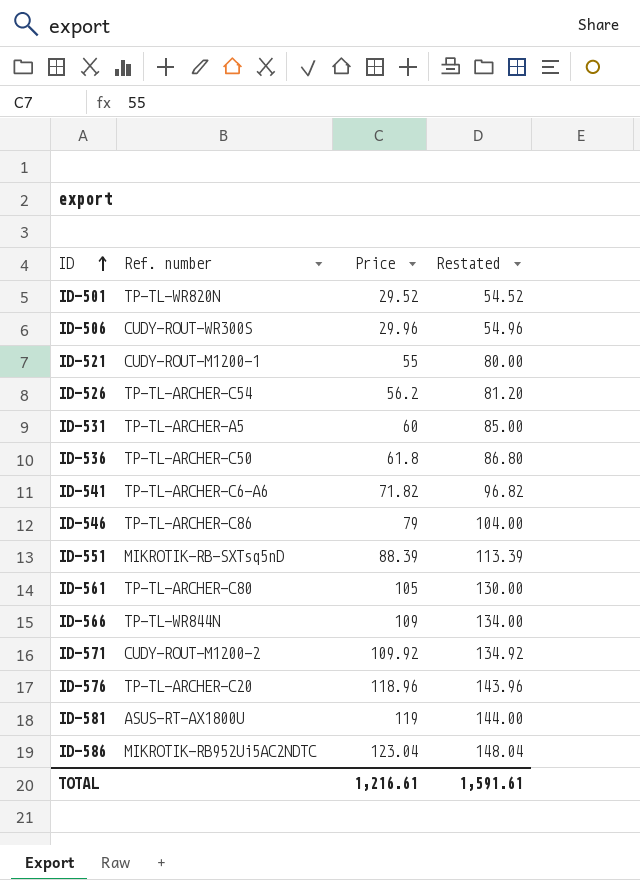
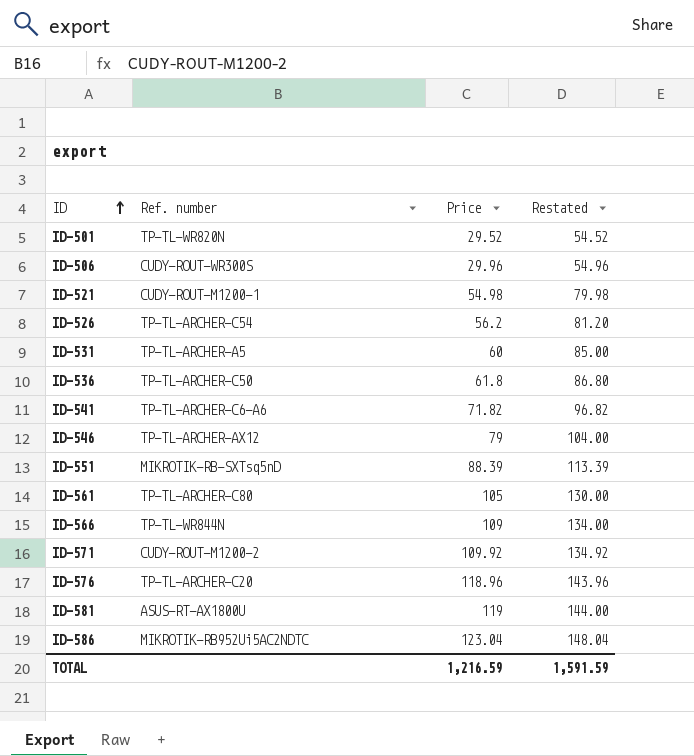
ID-521 | Price: 55 -> 54.98
ID-521 | Restated: 80.00 -> 79.98
ID-546 | Ref. number: TP-TL-ARCHER-C86 -> TP-TL-ARCHER-AX12
TOTAL | Price: 1,216.61 -> 1,216.59
TOTAL | Restated: 1,591.61 -> 1,591.59

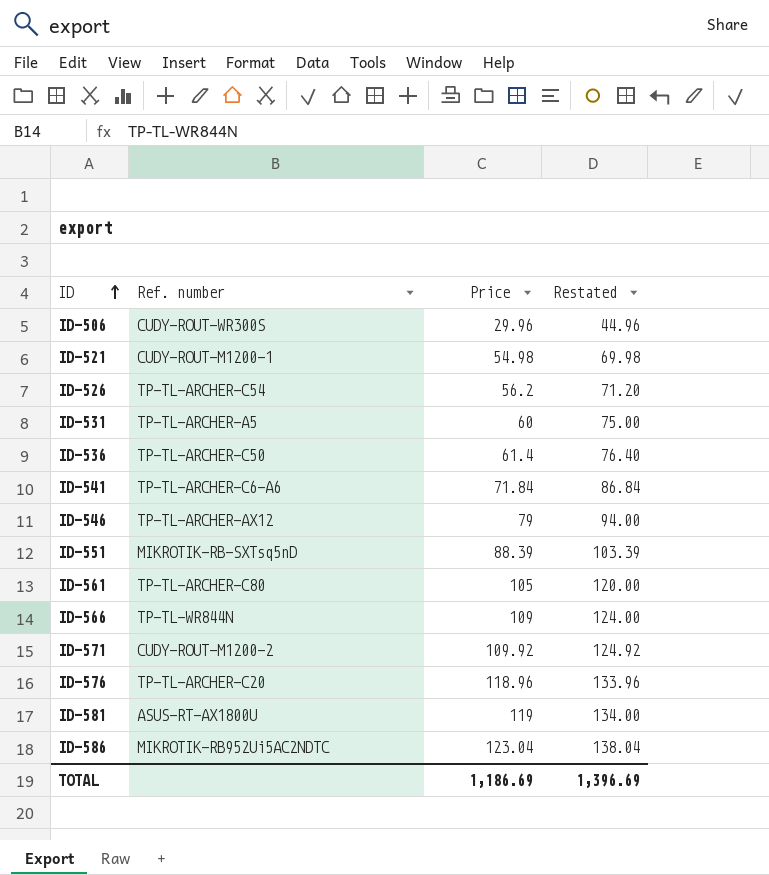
column Restated | formula: [Price] + 25 -> [Price] + 15
row ID-501: TP-TL-WR820N | 29.52 | 54.52 -> none
ID-536 | Price: 61.8 -> 61.4
ID-541 | Price: 71.82 -> 71.84
TOTAL | Price: 1,216.59 -> 1,186.69
TOTAL | Restated: 1,591.59 -> 1,396.69

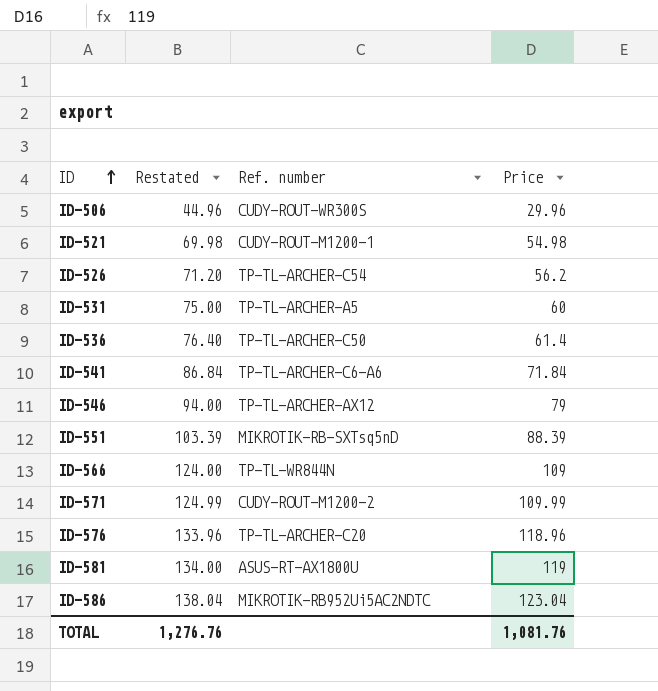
column Restated | position: 4 -> 2
row ID-561: TP-TL-ARCHER-C80 | 105 | 120.00 -> none
ID-571 | Restated: 124.92 -> 124.99
ID-571 | Price: 109.92 -> 109.99
TOTAL | Restated: 1,396.69 -> 1,276.76
TOTAL | Price: 1,186.69 -> 1,081.76

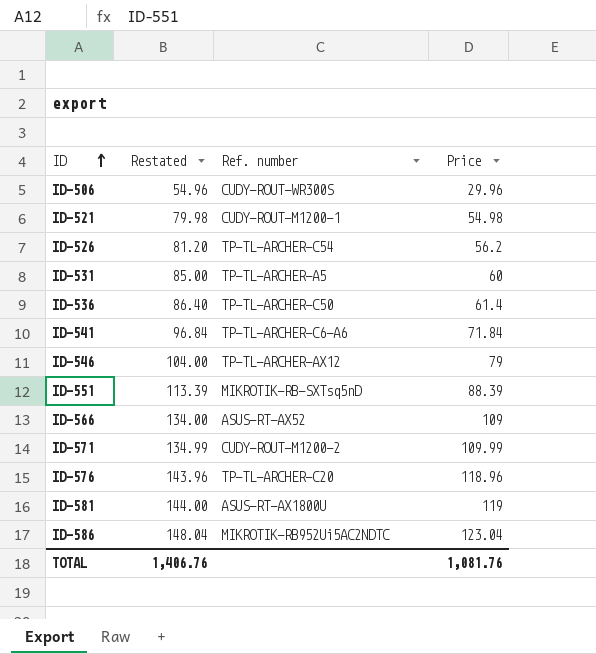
column Restated | formula: [Price] + 15 -> [Price] + 25
ID-566 | Ref. number: TP-TL-WR844N -> ASUS-RT-AX52
TOTAL | Restated: 1,276.76 -> 1,406.76

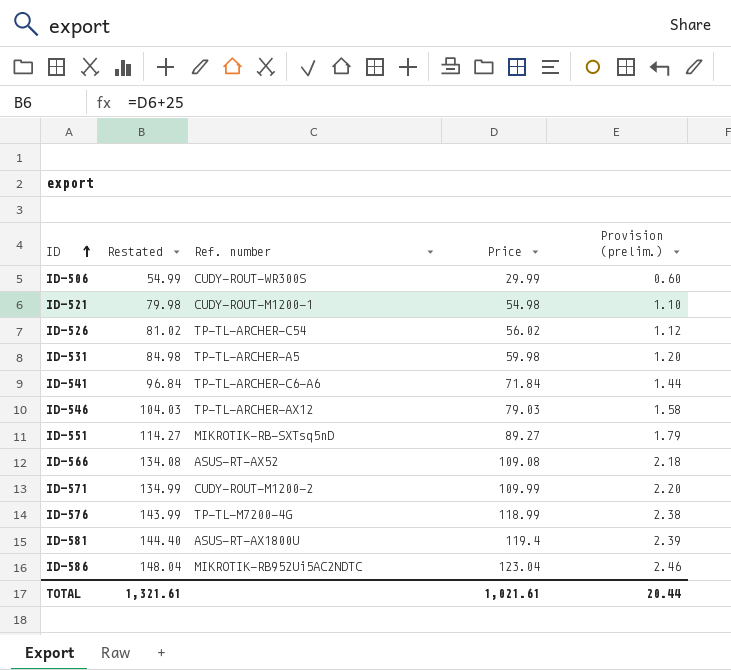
column Provision (prelim.) | formula: none -> [Price] * 0.02
row ID-536: 86.40 | TP-TL-ARCHER-C50 | 61.4 -> none
ID-506 | Restated: 54.96 -> 54.99
ID-506 | Price: 29.96 -> 29.99
ID-526 | Restated: 81.20 -> 81.02
ID-526 | Price: 56.2 -> 56.02
ID-531 | Restated: 85.00 -> 84.98
ID-531 | Price: 60 -> 59.98
ID-546 | Restated: 104.00 -> 104.03
ID-546 | Price: 79 -> 79.03
ID-551 | Restated: 113.39 -> 114.27
ID-551 | Price: 88.39 -> 89.27
ID-566 | Restated: 134.00 -> 134.08
ID-566 | Price: 109 -> 109.08
ID-576 | Restated: 143.96 -> 143.99
ID-576 | Ref. number: TP-TL-ARCHER-C20 -> TP-TL-M7200-4G
ID-576 | Price: 118.96 -> 118.99
ID-581 | Restated: 144.00 -> 144.40
ID-581 | Price: 119 -> 119.4
TOTAL | Restated: 1,406.76 -> 1,321.61
TOTAL | Price: 1,081.76 -> 1,021.61

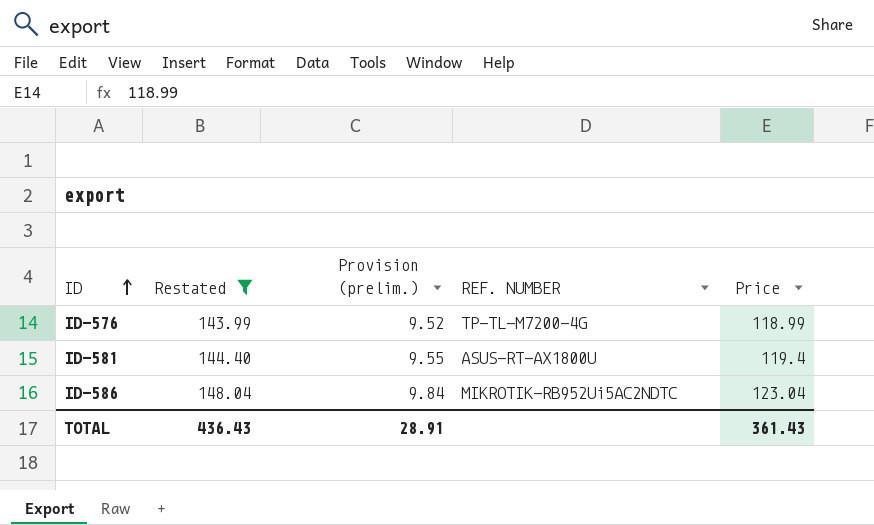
filter: none -> Restated >= 143.99
column Provision (prelim.) | formula: [Price] * 0.02 -> [Price] * 0.08
column Provision (prelim.) | position: 5 -> 3
column name: Ref. number -> REF. NUMBER
TOTAL | Restated: 1,321.61 -> 436.43
TOTAL | Provision (prelim.): 20.44 -> 28.91
TOTAL | Price: 1,021.61 -> 361.43

